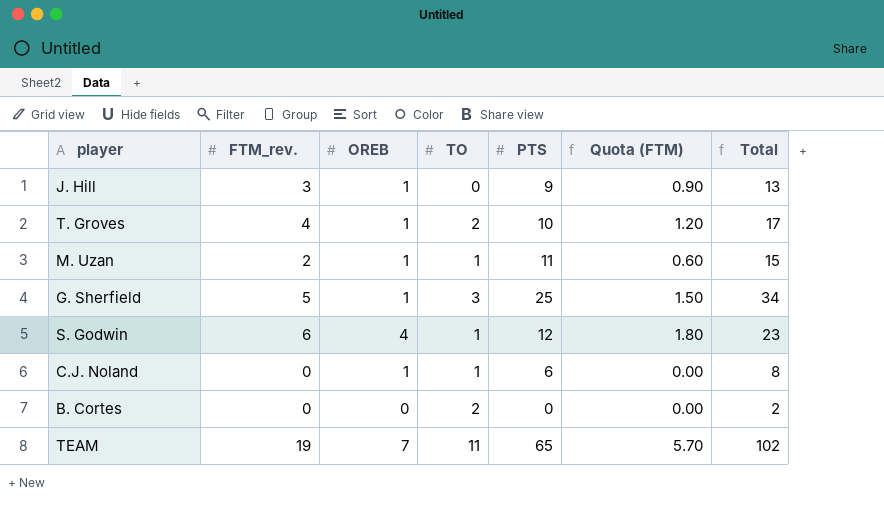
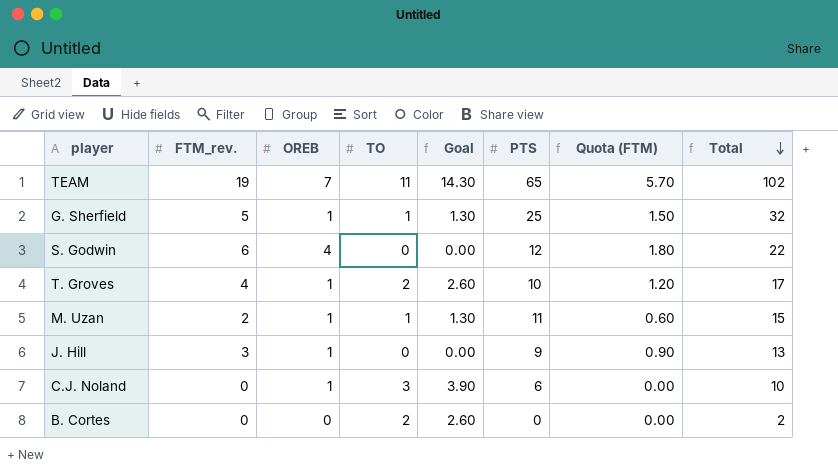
row order: none -> Total descending
column Goal | formula: none -> [TO] * 1.3
G. Sherfield | TO: 3 -> 1
G. Sherfield | Total: 34 -> 32
S. Godwin | TO: 1 -> 0
S. Godwin | Total: 23 -> 22
C.J. Noland | TO: 1 -> 3
C.J. Noland | Total: 8 -> 10

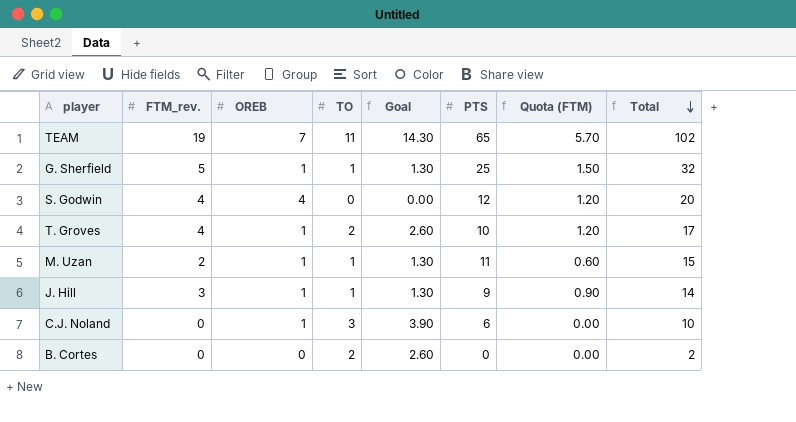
S. Godwin | FTM_rev.: 6 -> 4
S. Godwin | Quota (FTM): 1.80 -> 1.20
S. Godwin | Total: 22 -> 20
J. Hill | TO: 0 -> 1
J. Hill | Goal: 0.00 -> 1.30
J. Hill | Total: 13 -> 14

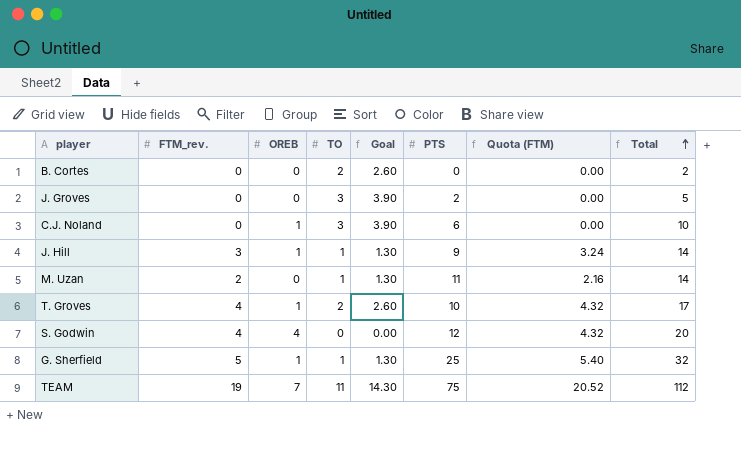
row order: Total descending -> Total ascending
column Quota (FTM) | formula: [FTM_rev.] * 0.3 -> [FTM_rev.] * 1.08
row J. Groves: none -> 0 | 0 | 3 | 3.90 | 2 | 0.00 | 5
M. Uzan | OREB: 1 -> 0
M. Uzan | Total: 15 -> 14
TEAM | PTS: 65 -> 75
TEAM | Total: 102 -> 112

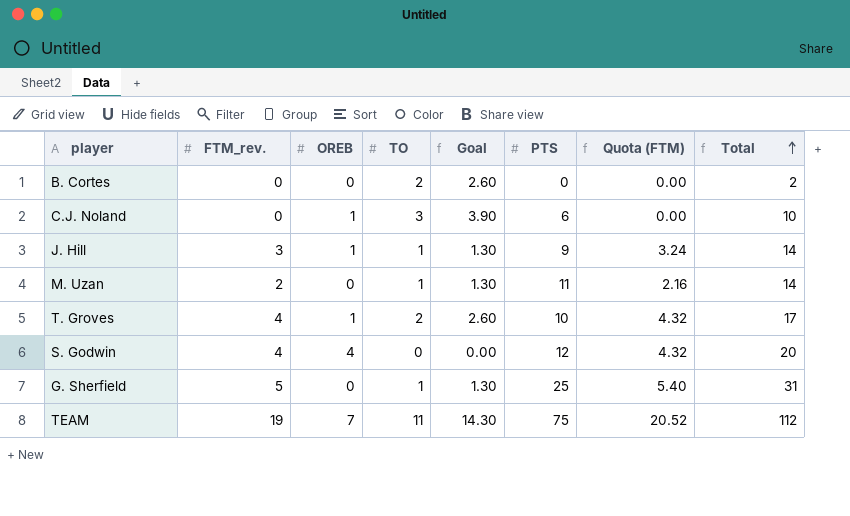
row J. Groves: 0 | 0 | 3 | 3.90 | 2 | 0.00 | 5 -> none
G. Sherfield | OREB: 1 -> 0
G. Sherfield | Total: 32 -> 31

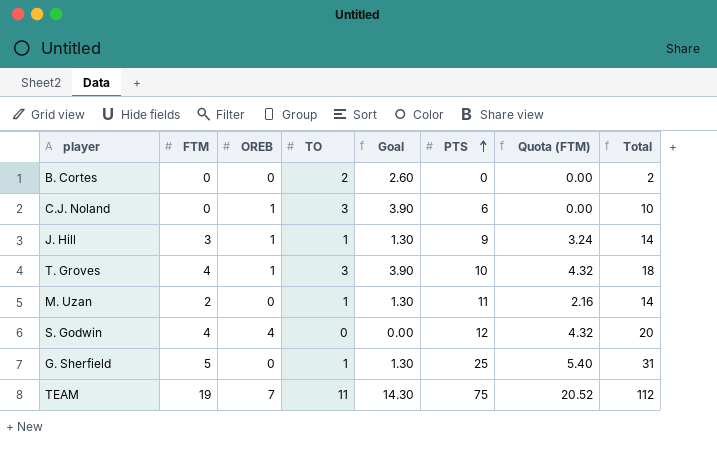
row order: Total ascending -> PTS ascending
column name: FTM_rev. -> FTM
T. Groves | TO: 2 -> 3
T. Groves | Goal: 2.60 -> 3.90
T. Groves | Total: 17 -> 18

